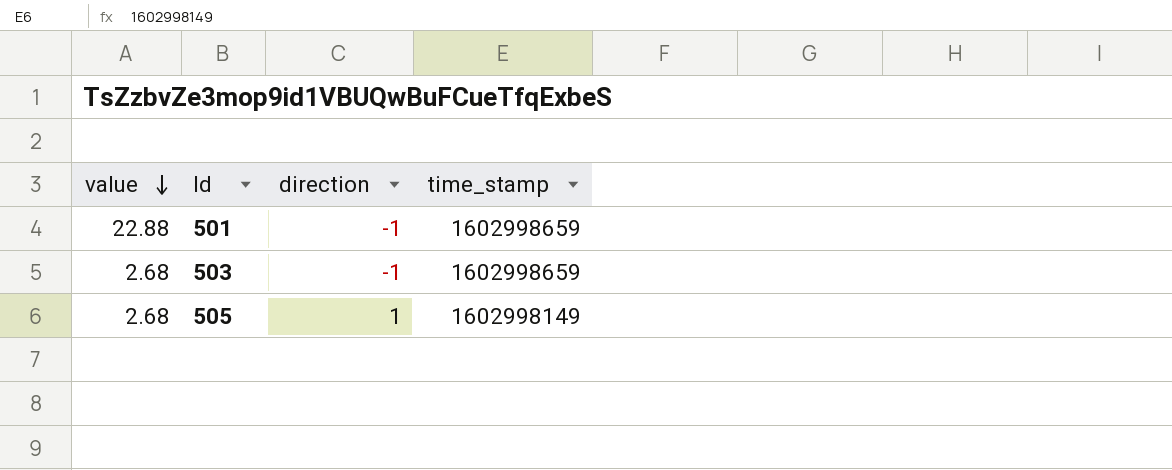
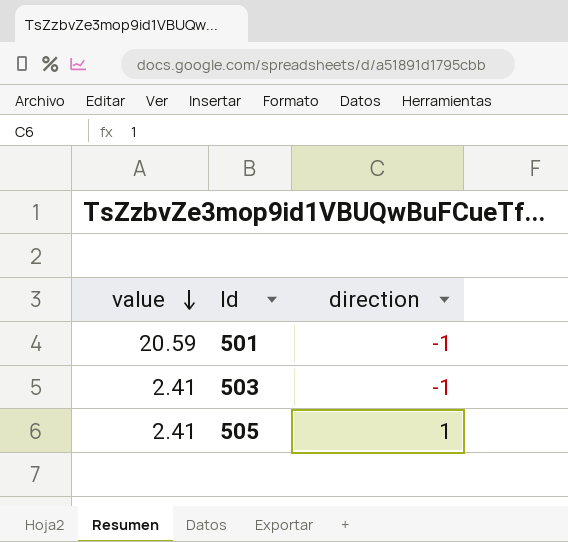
column time_stamp | position: 4 -> none
501 | value: 22.88 -> 20.59
503 | value: 2.68 -> 2.41
505 | value: 2.68 -> 2.41

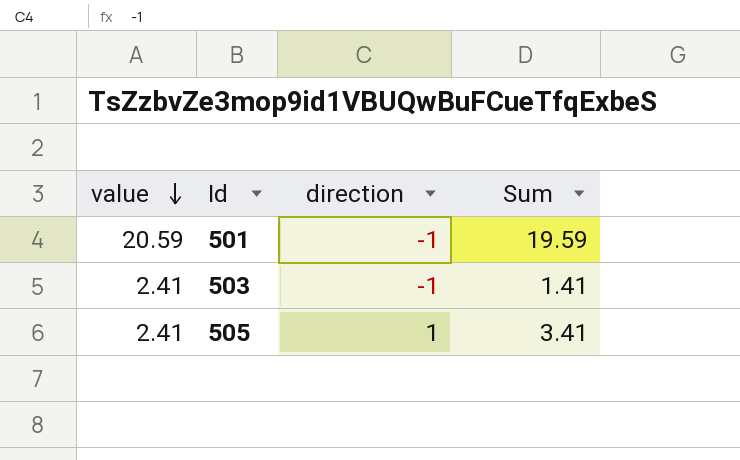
column Sum | formula: none -> [value] + [direction]

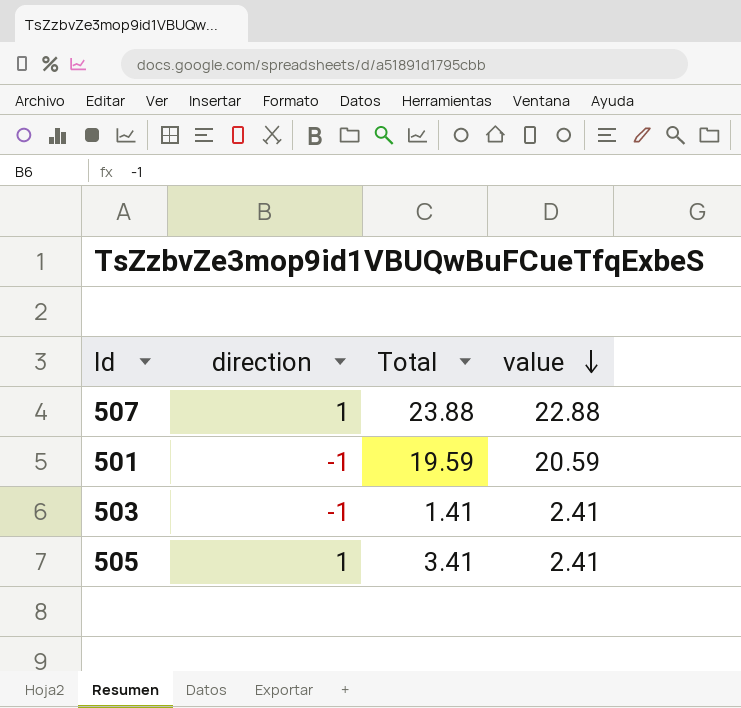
column name: Sum -> Total
column value | position: 1 -> 4
row 507: none -> 1 | 23.88 | 22.88

